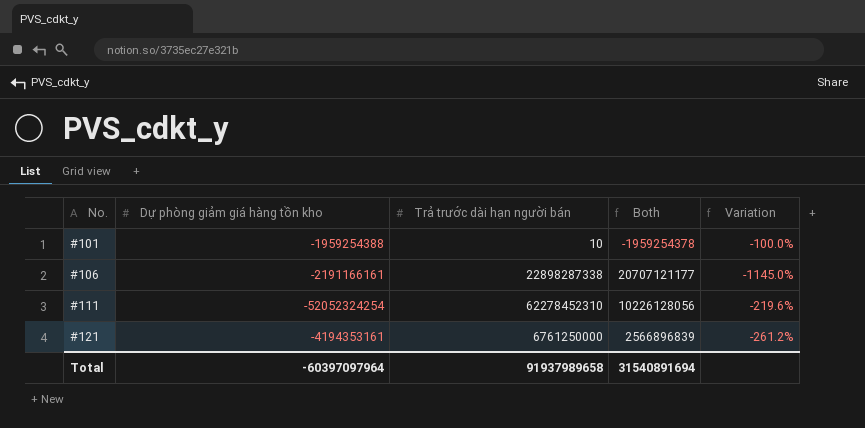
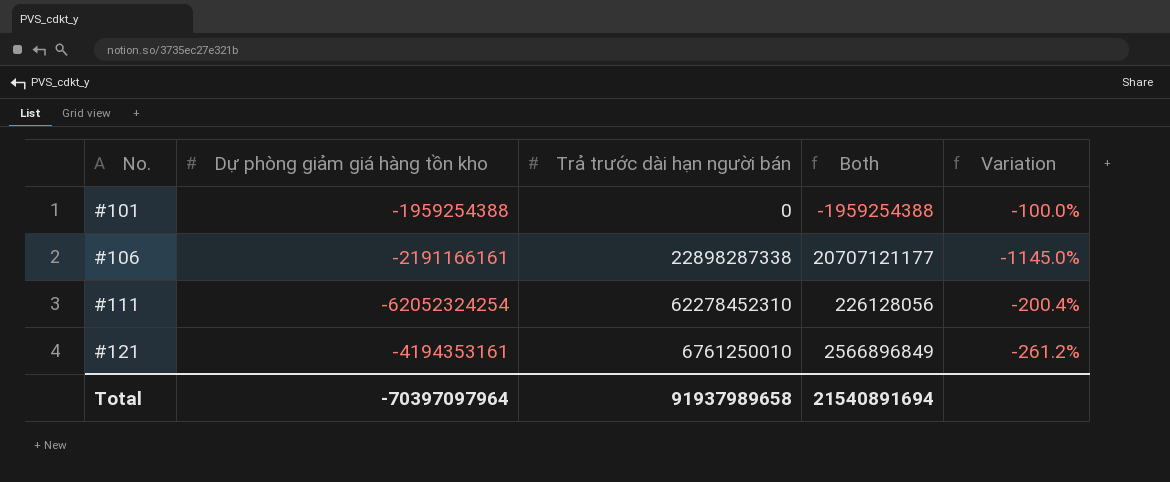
#101 | Trả trước dài hạn người bán: 10 -> 0
#101 | Both: -1959254378 -> -1959254388
#111 | Dự phòng giảm giá hàng tồn kho: -52052324254 -> -62052324254
#111 | Both: 10226128056 -> 226128056
#111 | Variation: -219.6% -> -200.4%
#121 | Trả trước dài hạn người bán: 6761250000 -> 6761250010
#121 | Both: 2566896839 -> 2566896849
Total | Dự phòng giảm giá hàng tồn kho: -60397097964 -> -70397097964
Total | Both: 31540891694 -> 21540891694

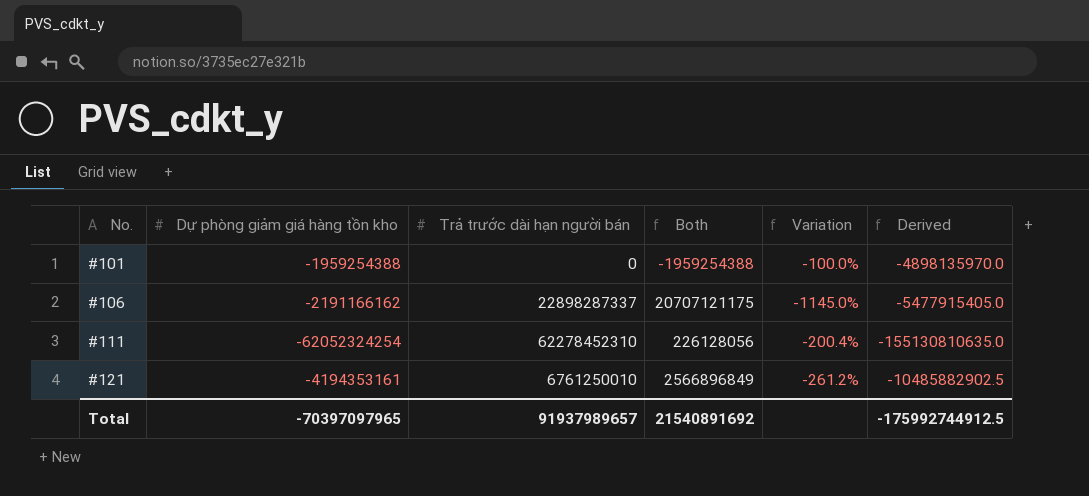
column Derived | formula: none -> [Dự phòng giảm giá hàng tồn kho] * 2.5
#106 | Dự phòng giảm giá hàng tồn kho: -2191166161 -> -2191166162
#106 | Trả trước dài hạn người bán: 22898287338 -> 22898287337
#106 | Both: 20707121177 -> 20707121175
Total | Dự phòng giảm giá hàng tồn kho: -70397097964 -> -70397097965
Total | Trả trước dài hạn người bán: 91937989658 -> 91937989657
Total | Both: 21540891694 -> 21540891692

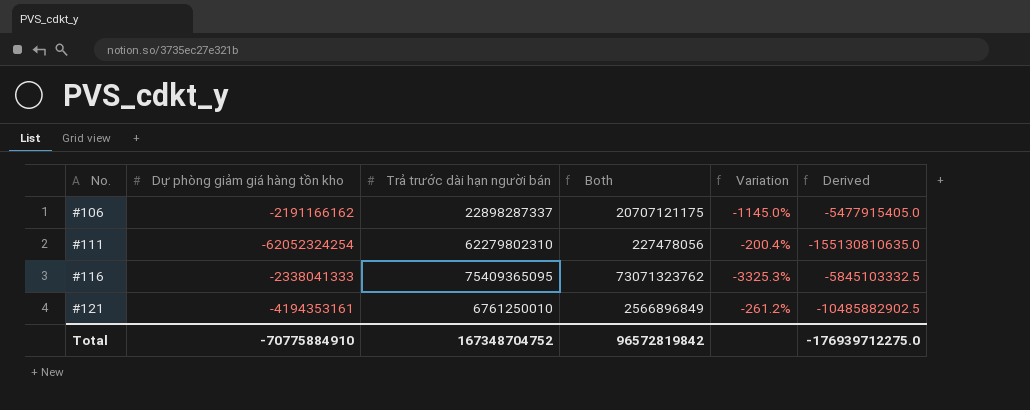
row #101: -1959254388 | 0 | -1959254388 | -100.0% | -4898135970.0 -> none
#111 | Trả trước dài hạn người bán: 62278452310 -> 62279802310
#111 | Both: 226128056 -> 227478056
row #116: none -> -2338041333 | 75409365095 | 73071323762 | -3325.3% | -5845103332.5
Total | Dự phòng giảm giá hàng tồn kho: -70397097965 -> -70775884910
Total | Trả trước dài hạn người bán: 91937989657 -> 167348704752
Total | Both: 21540891692 -> 96572819842
Total | Derived: -175992744912.5 -> -176939712275.0

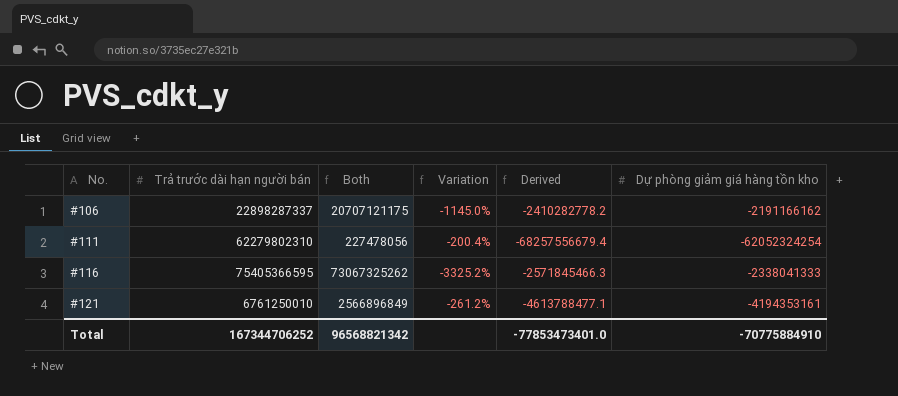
column Derived | formula: [Dự phòng giảm giá hàng tồn kho] * 2.5 -> [Dự phòng giảm giá hàng tồn kho] * 1.1
column Dự phòng giảm giá hàng tồn kho | position: 2 -> 6
#116 | Trả trước dài hạn người bán: 75409365095 -> 75405366595
#116 | Both: 73071323762 -> 73067325262
#116 | Variation: -3325.3% -> -3325.2%
Total | Trả trước dài hạn người bán: 167348704752 -> 167344706252
Total | Both: 96572819842 -> 96568821342
Total | Derived: -176939712275.0 -> -77853473401.0

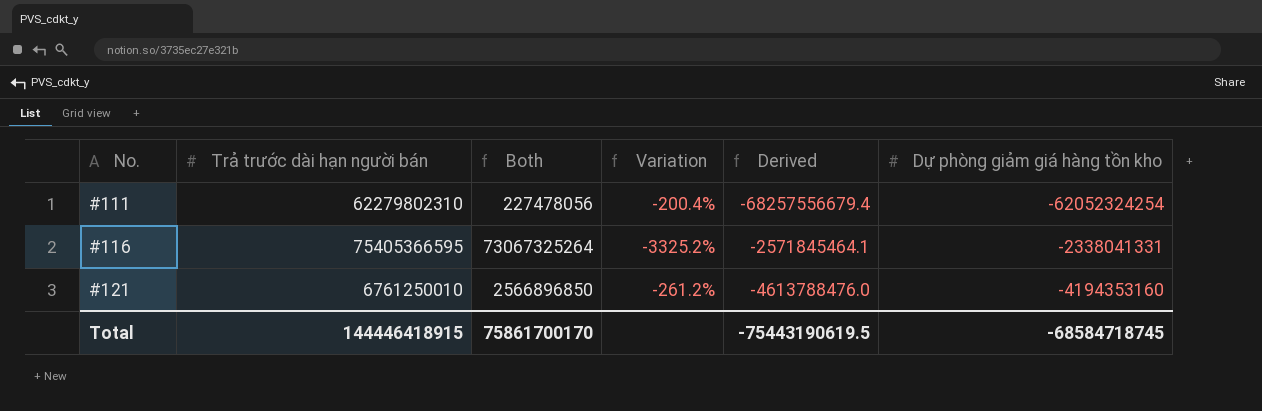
row #106: 22898287337 | 20707121175 | -1145.0% | -2410282778.2 | -2191166162 -> none
#116 | Both: 73067325262 -> 73067325264
#116 | Derived: -2571845466.3 -> -2571845464.1
#116 | Dự phòng giảm giá hàng tồn kho: -2338041333 -> -2338041331
#121 | Both: 2566896849 -> 2566896850
#121 | Derived: -4613788477.1 -> -4613788476.0
#121 | Dự phòng giảm giá hàng tồn kho: -4194353161 -> -4194353160
Total | Trả trước dài hạn người bán: 167344706252 -> 144446418915
Total | Both: 96568821342 -> 75861700170
Total | Derived: -77853473401.0 -> -75443190619.5
Total | Dự phòng giảm giá hàng tồn kho: -70775884910 -> -68584718745

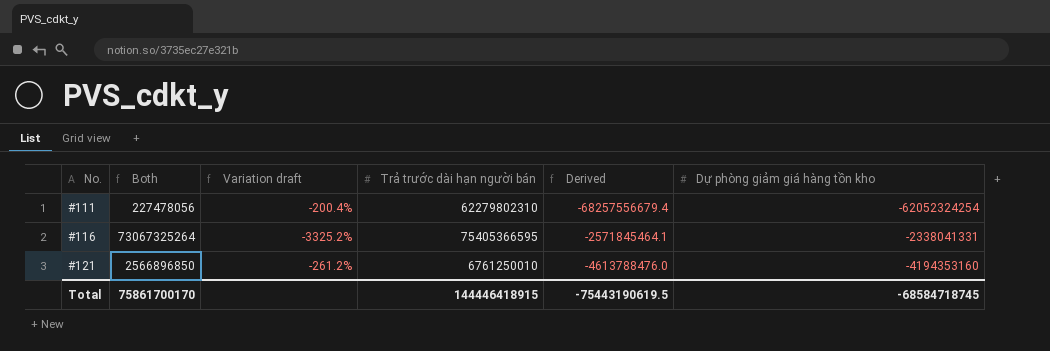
column name: Variation -> Variation draft
column Trả trước dài hạn người bán | position: 2 -> 4

